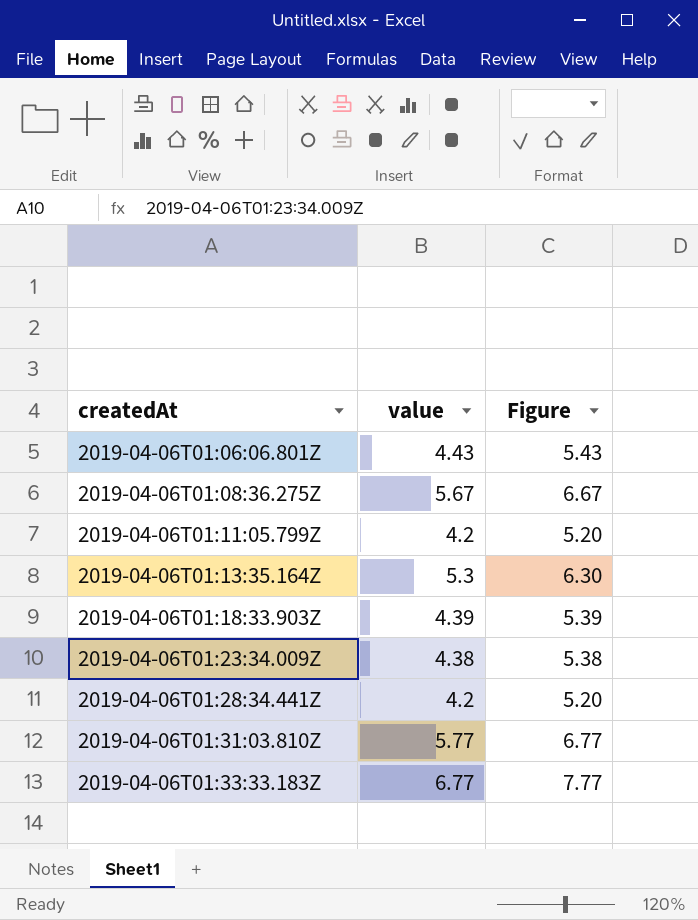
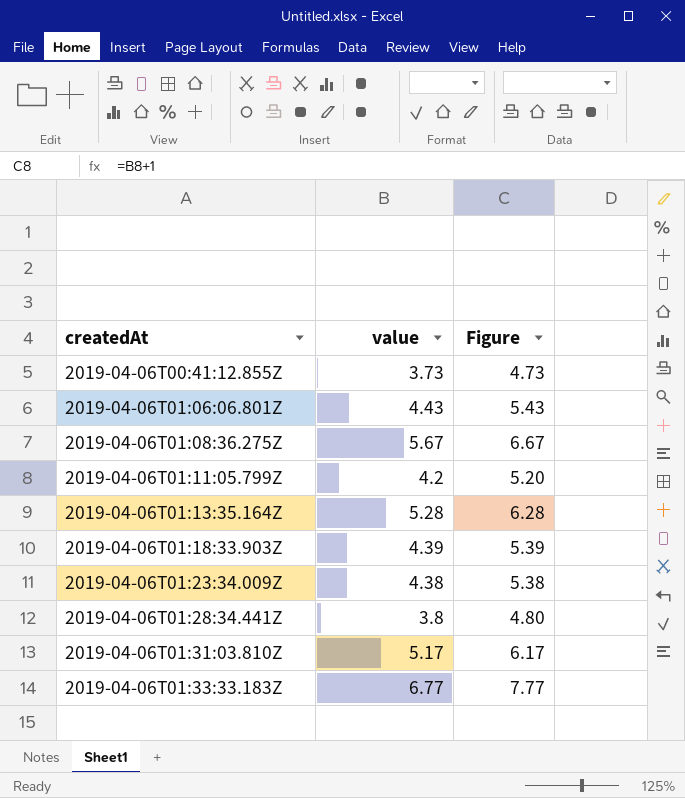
row 2019-04-06T00:41:12.855Z: none -> 3.73 | 4.73
2019-04-06T01:13:35.164Z | value: 5.3 -> 5.28
2019-04-06T01:13:35.164Z | Figure: 6.30 -> 6.28
2019-04-06T01:28:34.441Z | value: 4.2 -> 3.8
2019-04-06T01:28:34.441Z | Figure: 5.20 -> 4.80
2019-04-06T01:31:03.810Z | value: 5.77 -> 5.17
2019-04-06T01:31:03.810Z | Figure: 6.77 -> 6.17

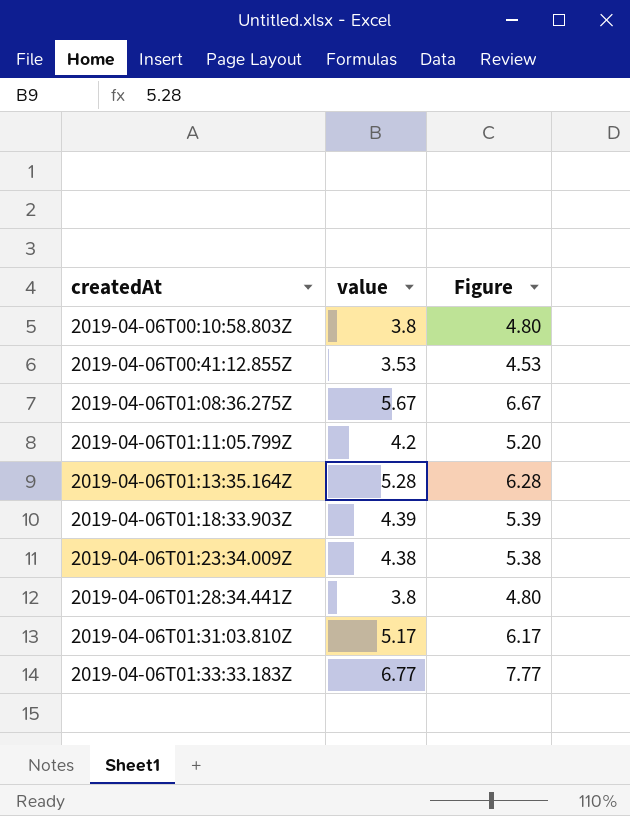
row 2019-04-06T01:06:06.801Z: 4.43 | 5.43 -> none
row 2019-04-06T00:10:58.803Z: none -> 3.8 | 4.80
2019-04-06T00:41:12.855Z | value: 3.73 -> 3.53
2019-04-06T00:41:12.855Z | Figure: 4.73 -> 4.53

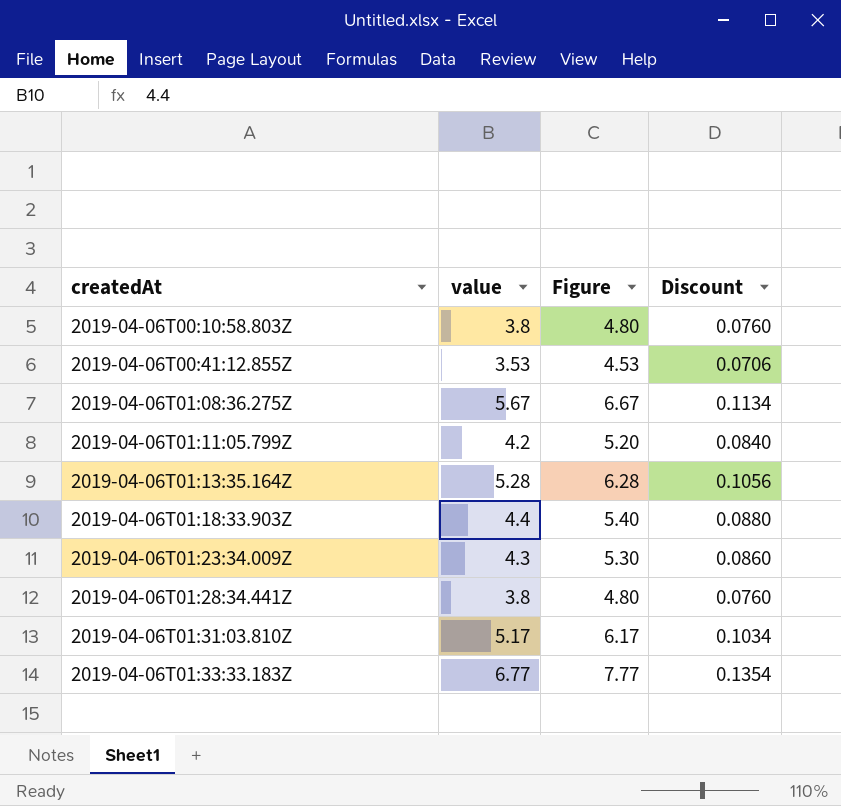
column Discount | formula: none -> [value] * 0.02
2019-04-06T01:18:33.903Z | value: 4.39 -> 4.4
2019-04-06T01:18:33.903Z | Figure: 5.39 -> 5.40
2019-04-06T01:23:34.009Z | value: 4.38 -> 4.3
2019-04-06T01:23:34.009Z | Figure: 5.38 -> 5.30

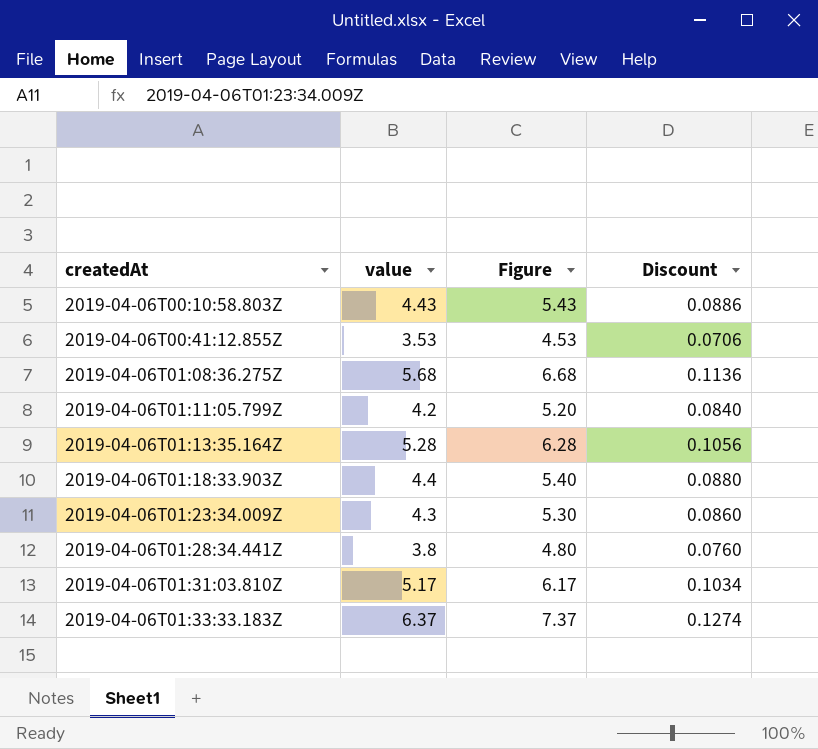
2019-04-06T00:10:58.803Z | value: 3.8 -> 4.43
2019-04-06T00:10:58.803Z | Figure: 4.80 -> 5.43
2019-04-06T00:10:58.803Z | Discount: 0.0760 -> 0.0886
2019-04-06T01:08:36.275Z | value: 5.67 -> 5.68
2019-04-06T01:08:36.275Z | Figure: 6.67 -> 6.68
2019-04-06T01:08:36.275Z | Discount: 0.1134 -> 0.1136
2019-04-06T01:33:33.183Z | value: 6.77 -> 6.37
2019-04-06T01:33:33.183Z | Figure: 7.77 -> 7.37
2019-04-06T01:33:33.183Z | Discount: 0.1354 -> 0.1274

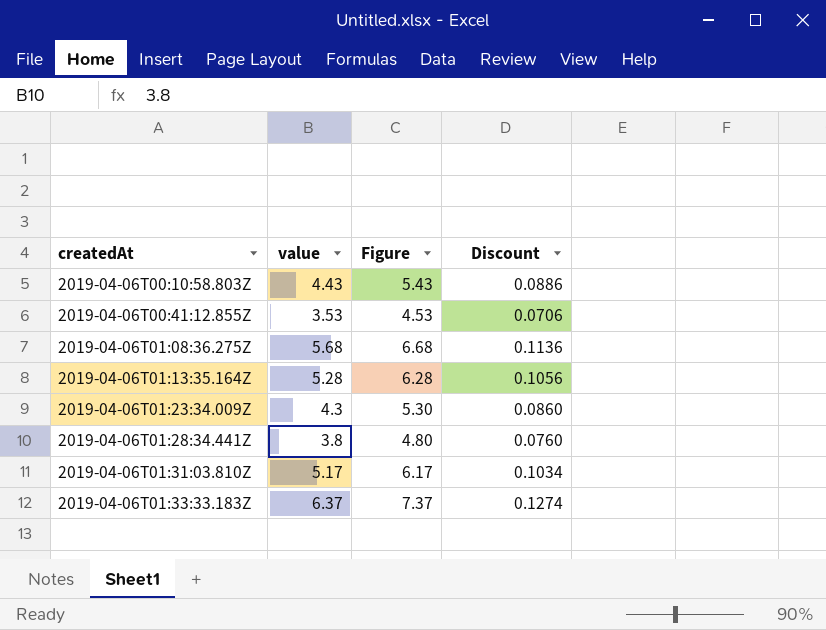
row 2019-04-06T01:11:05.799Z: 4.2 | 5.20 | 0.0840 -> none
row 2019-04-06T01:18:33.903Z: 4.4 | 5.40 | 0.0880 -> none

